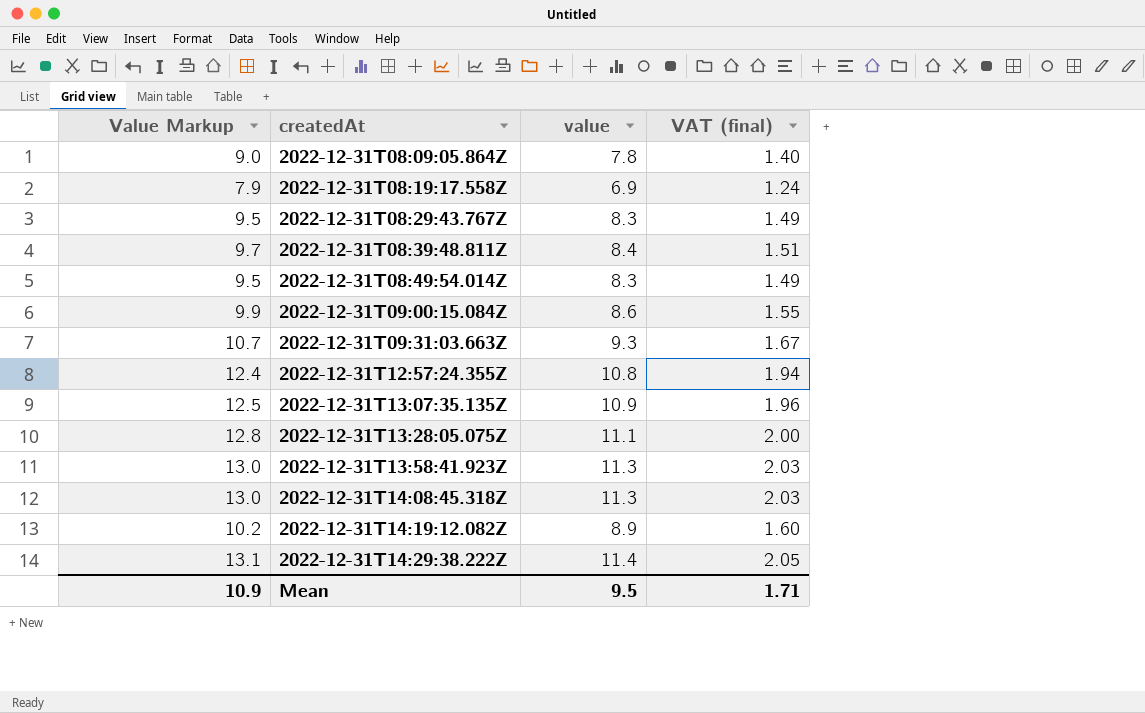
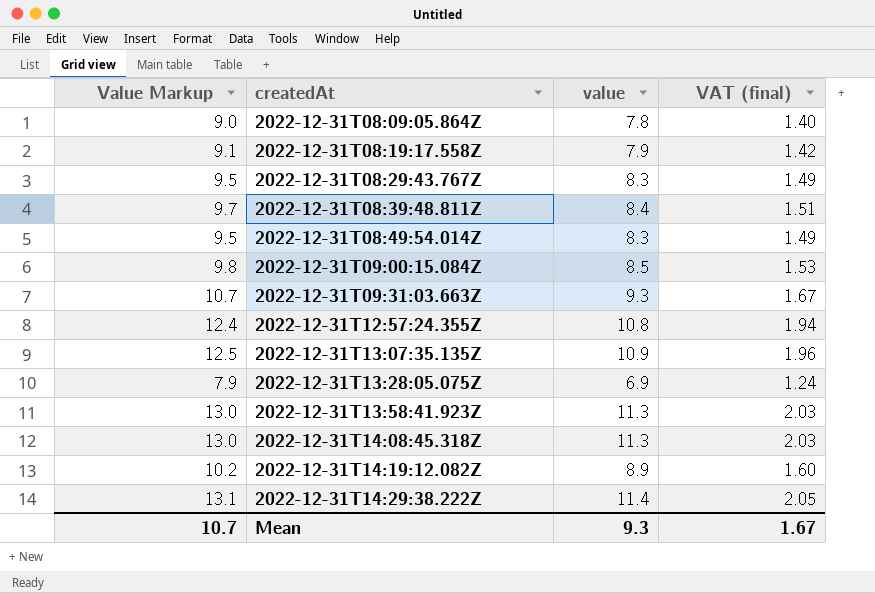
2022-12-31T08:19:17.558Z | Value Markup: 7.9 -> 9.1
2022-12-31T08:19:17.558Z | value: 6.9 -> 7.9
2022-12-31T08:19:17.558Z | VAT (final): 1.24 -> 1.42
2022-12-31T09:00:15.084Z | Value Markup: 9.9 -> 9.8
2022-12-31T09:00:15.084Z | value: 8.6 -> 8.5
2022-12-31T09:00:15.084Z | VAT (final): 1.55 -> 1.53
2022-12-31T13:28:05.075Z | Value Markup: 12.8 -> 7.9
2022-12-31T13:28:05.075Z | value: 11.1 -> 6.9
2022-12-31T13:28:05.075Z | VAT (final): 2.00 -> 1.24
Mean | Value Markup: 10.9 -> 10.7
Mean | value: 9.5 -> 9.3
Mean | VAT (final): 1.71 -> 1.67

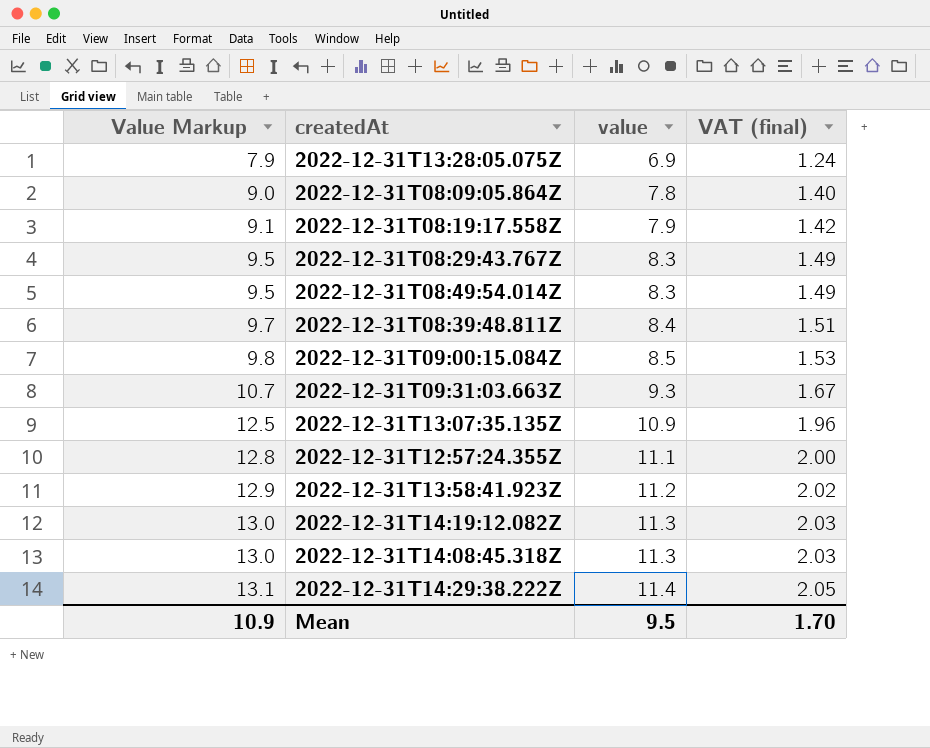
row order: createdAt ascending -> Value Markup ascending
2022-12-31T12:57:24.355Z | Value Markup: 12.4 -> 12.8
2022-12-31T12:57:24.355Z | value: 10.8 -> 11.1
2022-12-31T12:57:24.355Z | VAT (final): 1.94 -> 2.00
2022-12-31T13:58:41.923Z | Value Markup: 13.0 -> 12.9
2022-12-31T13:58:41.923Z | value: 11.3 -> 11.2
2022-12-31T13:58:41.923Z | VAT (final): 2.03 -> 2.02
2022-12-31T14:19:12.082Z | Value Markup: 10.2 -> 13.0
2022-12-31T14:19:12.082Z | value: 8.9 -> 11.3
2022-12-31T14:19:12.082Z | VAT (final): 1.60 -> 2.03
Mean | Value Markup: 10.7 -> 10.9
Mean | value: 9.3 -> 9.5
Mean | VAT (final): 1.67 -> 1.70

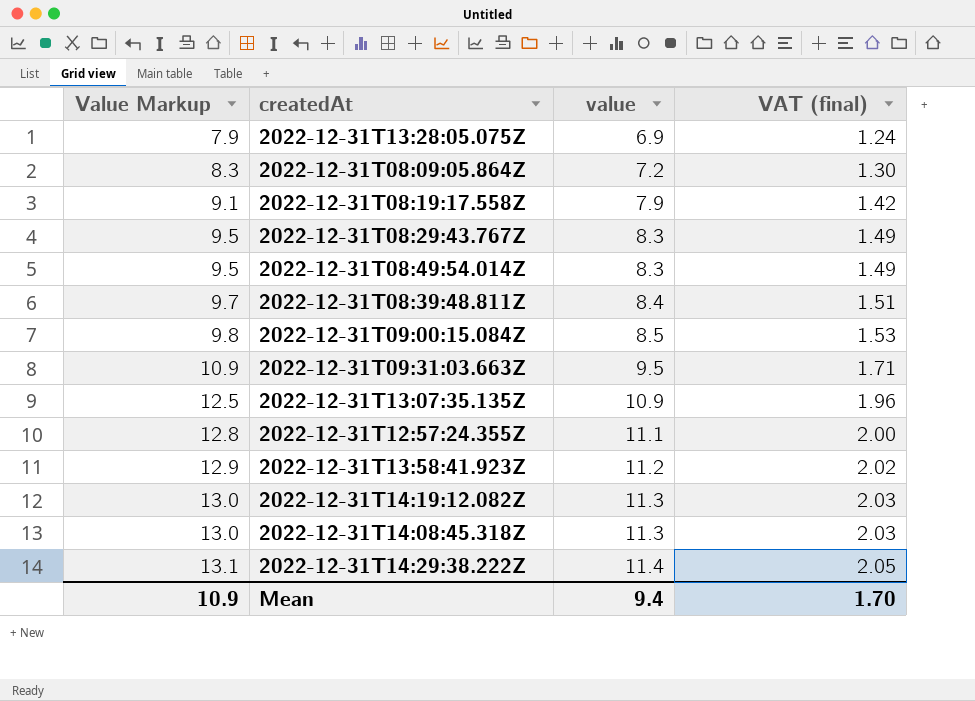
2022-12-31T08:09:05.864Z | Value Markup: 9.0 -> 8.3
2022-12-31T08:09:05.864Z | value: 7.8 -> 7.2
2022-12-31T08:09:05.864Z | VAT (final): 1.40 -> 1.30
2022-12-31T09:31:03.663Z | Value Markup: 10.7 -> 10.9
2022-12-31T09:31:03.663Z | value: 9.3 -> 9.5
2022-12-31T09:31:03.663Z | VAT (final): 1.67 -> 1.71
Mean | value: 9.5 -> 9.4

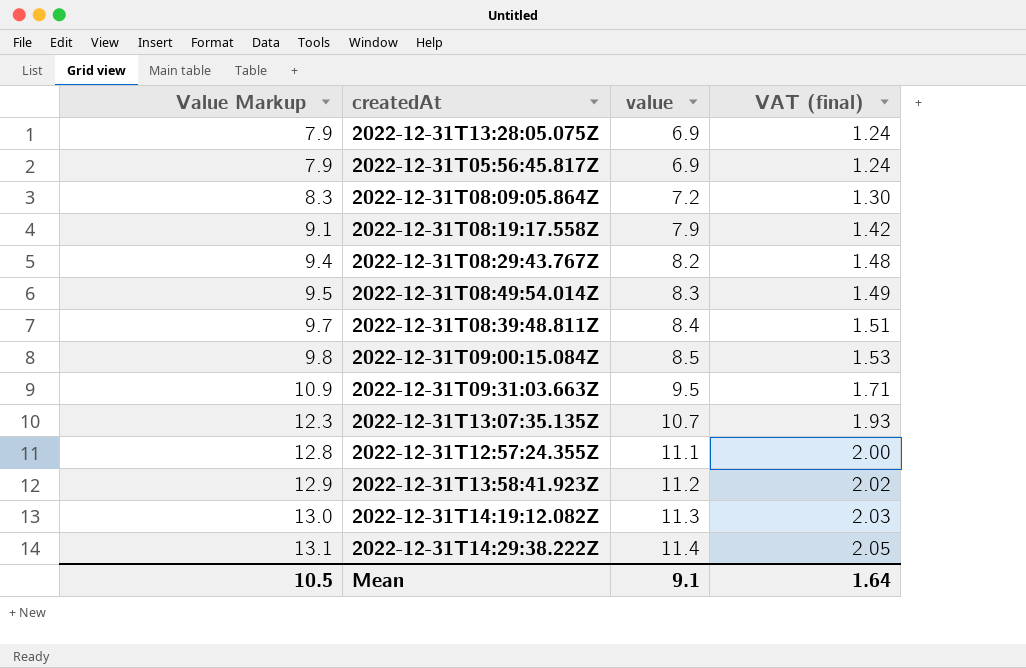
row 2022-12-31T14:08:45.318Z: 13.0 | 11.3 | 2.03 -> none
row 2022-12-31T05:56:45.817Z: none -> 7.9 | 6.9 | 1.24
2022-12-31T08:29:43.767Z | Value Markup: 9.5 -> 9.4
2022-12-31T08:29:43.767Z | value: 8.3 -> 8.2
2022-12-31T08:29:43.767Z | VAT (final): 1.49 -> 1.48
2022-12-31T13:07:35.135Z | Value Markup: 12.5 -> 12.3
2022-12-31T13:07:35.135Z | value: 10.9 -> 10.7
2022-12-31T13:07:35.135Z | VAT (final): 1.96 -> 1.93
Mean | Value Markup: 10.9 -> 10.5
Mean | value: 9.4 -> 9.1
Mean | VAT (final): 1.70 -> 1.64

